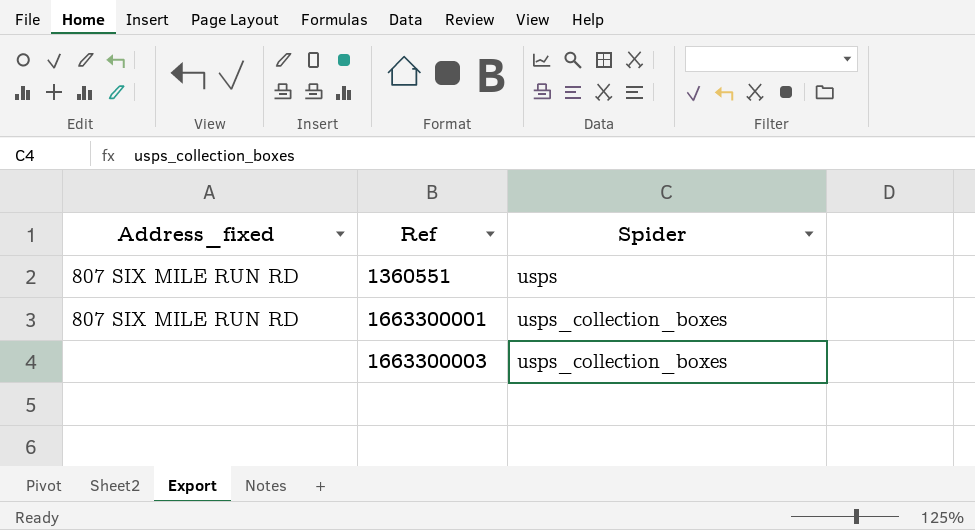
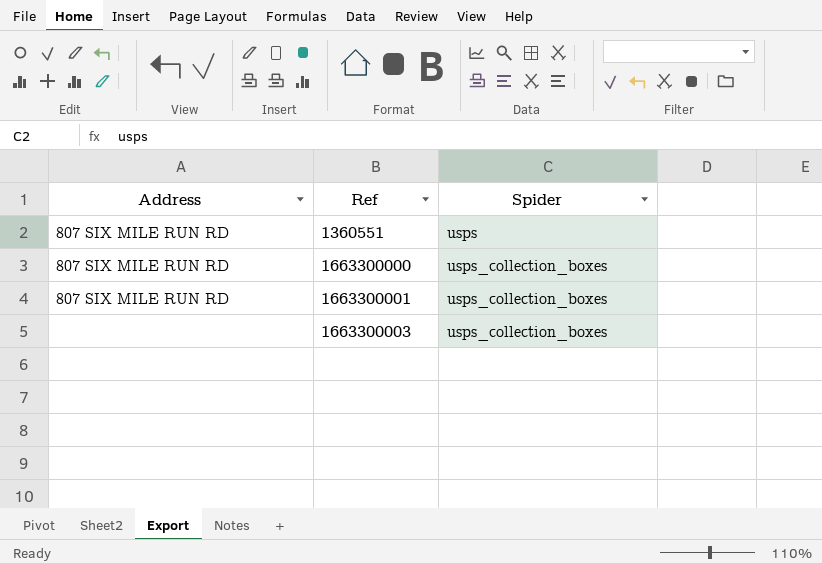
column name: Address_fixed -> Address
row 1663300000: none -> 807 SIX MILE RUN RD | usps_collection_boxes

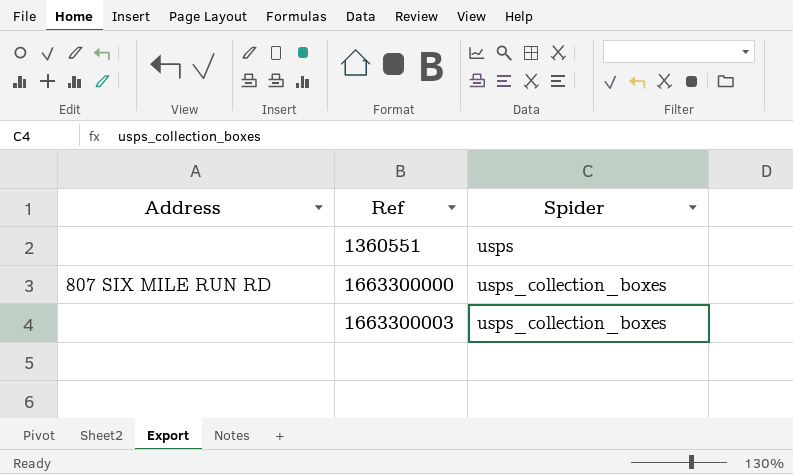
row 1663300001: 807 SIX MILE RUN RD | usps_collection_boxes -> none
1360551 | Address: 807 SIX MILE RUN RD -> none

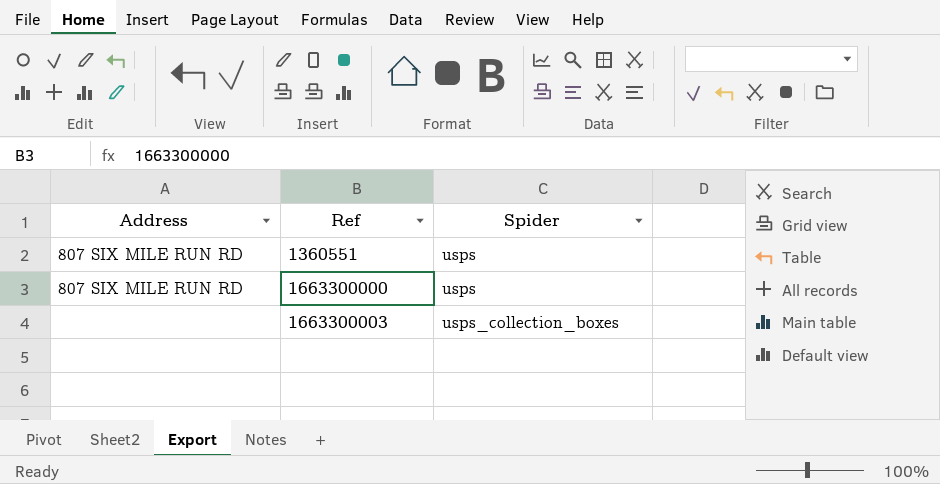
1360551 | Address: none -> 807 SIX MILE RUN RD
1663300000 | Spider: usps_collection_boxes -> usps

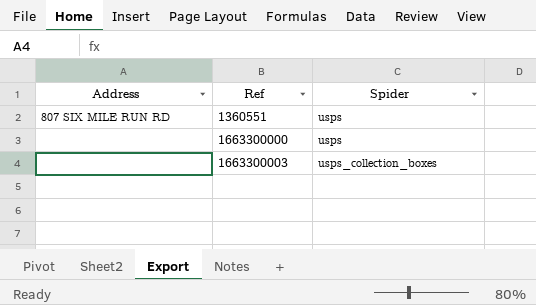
1663300000 | Address: 807 SIX MILE RUN RD -> none

